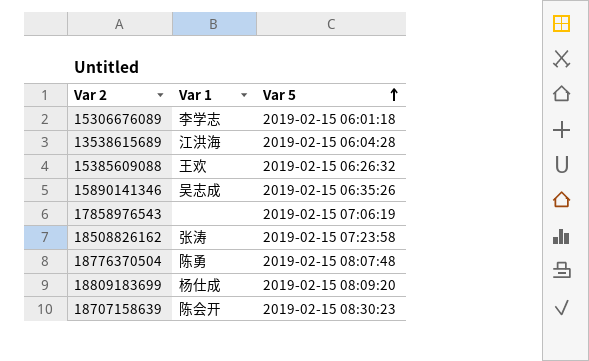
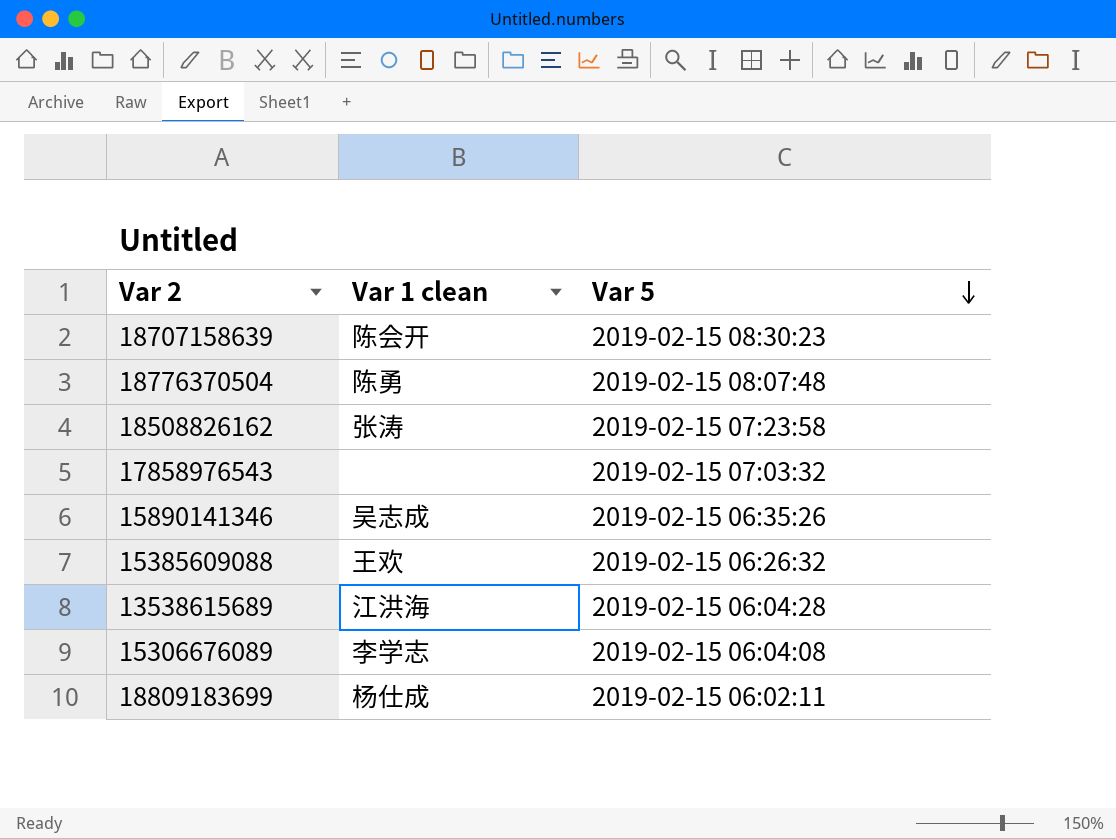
row order: Var 5 ascending -> Var 5 descending
column name: Var 1 -> Var 1 clean
17858976543 | Var 5: 2019-02-15 07:06:19 -> 2019-02-15 07:03:32
15306676089 | Var 5: 2019-02-15 06:01:18 -> 2019-02-15 06:04:08
18809183699 | Var 5: 2019-02-15 08:09:20 -> 2019-02-15 06:02:11

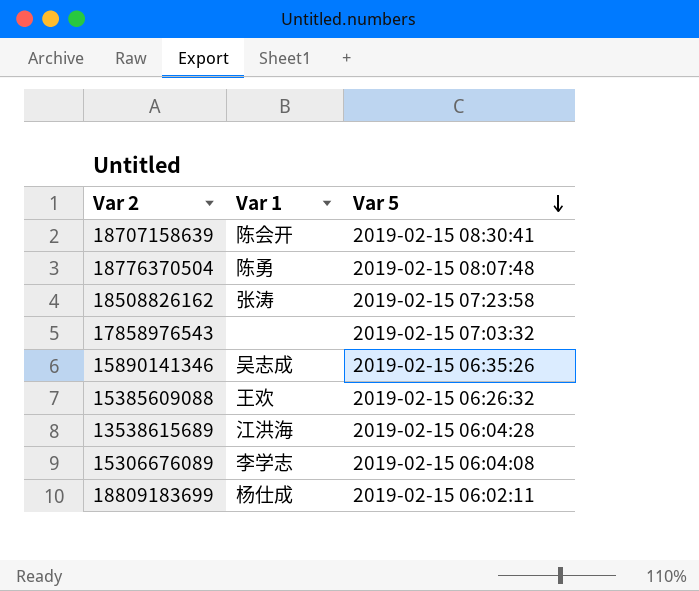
column name: Var 1 clean -> Var 1
18707158639 | Var 5: 2019-02-15 08:30:23 -> 2019-02-15 08:30:41

